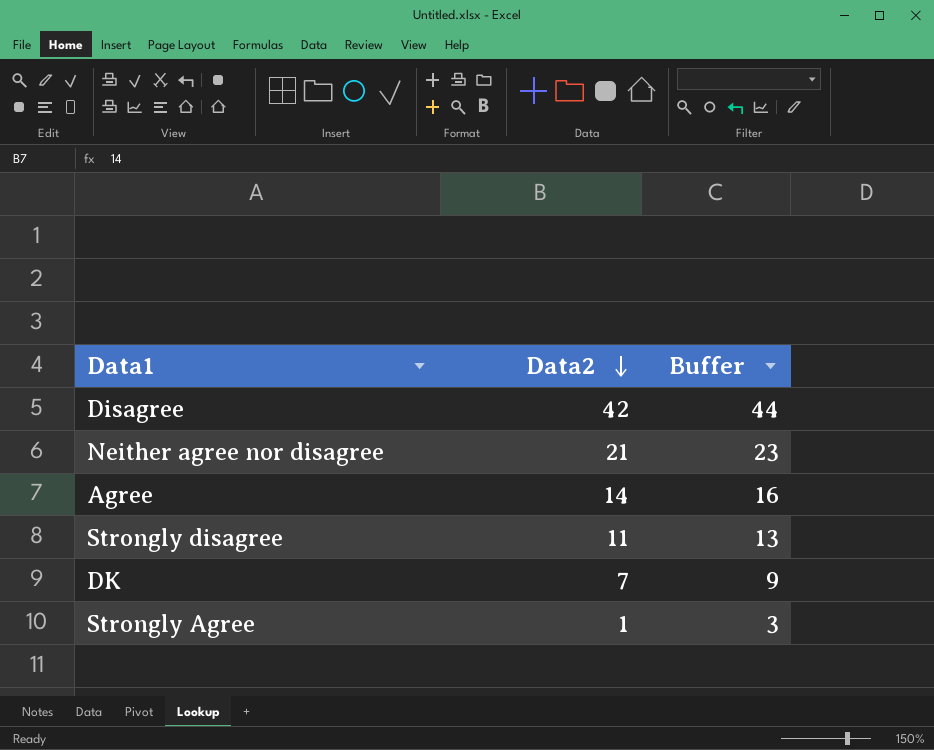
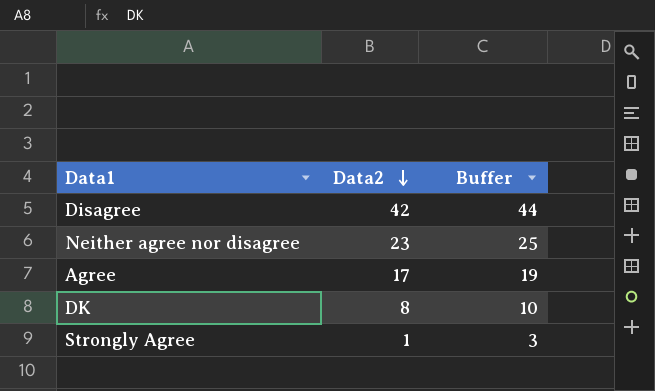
row Strongly disagree: 11 | 13 -> none
Neither agree nor disagree | Data2: 21 -> 23
Neither agree nor disagree | Buffer: 23 -> 25
Agree | Data2: 14 -> 17
Agree | Buffer: 16 -> 19
DK | Data2: 7 -> 8
DK | Buffer: 9 -> 10

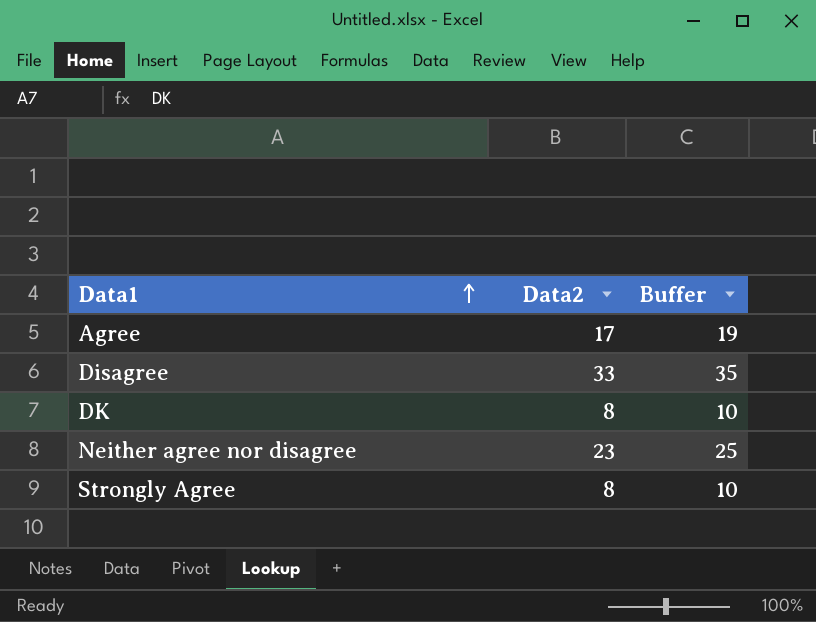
row order: Data2 descending -> Data1 ascending
Disagree | Data2: 42 -> 33
Disagree | Buffer: 44 -> 35
Strongly Agree | Data2: 1 -> 8
Strongly Agree | Buffer: 3 -> 10

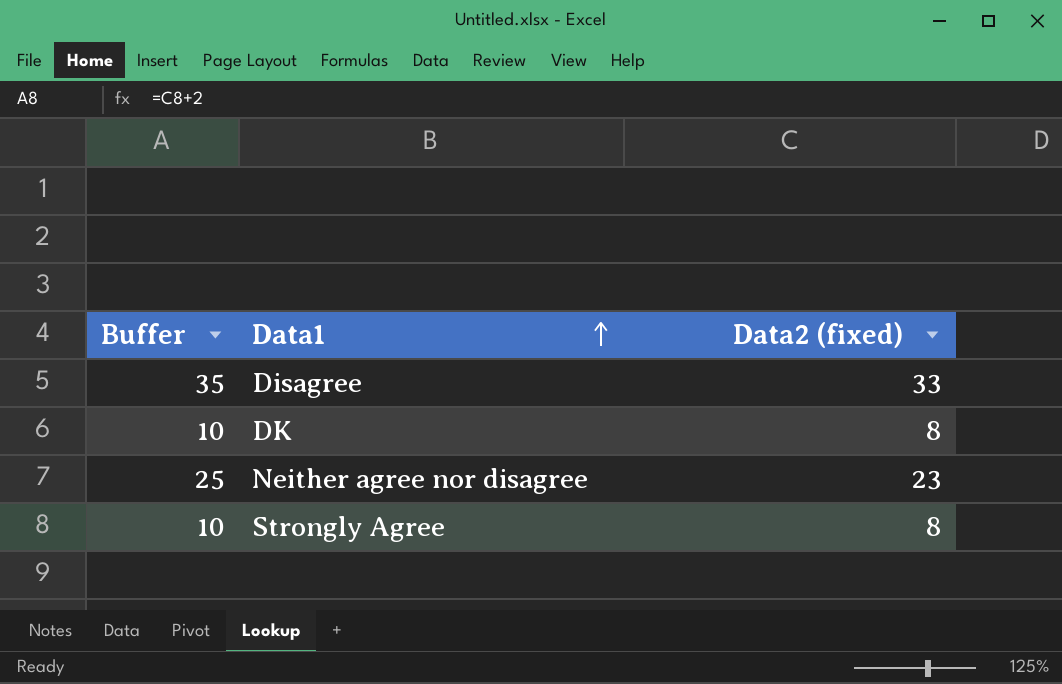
column Buffer | position: 3 -> 1
column name: Data2 -> Data2 (fixed)
row Agree: 17 | 19 -> none

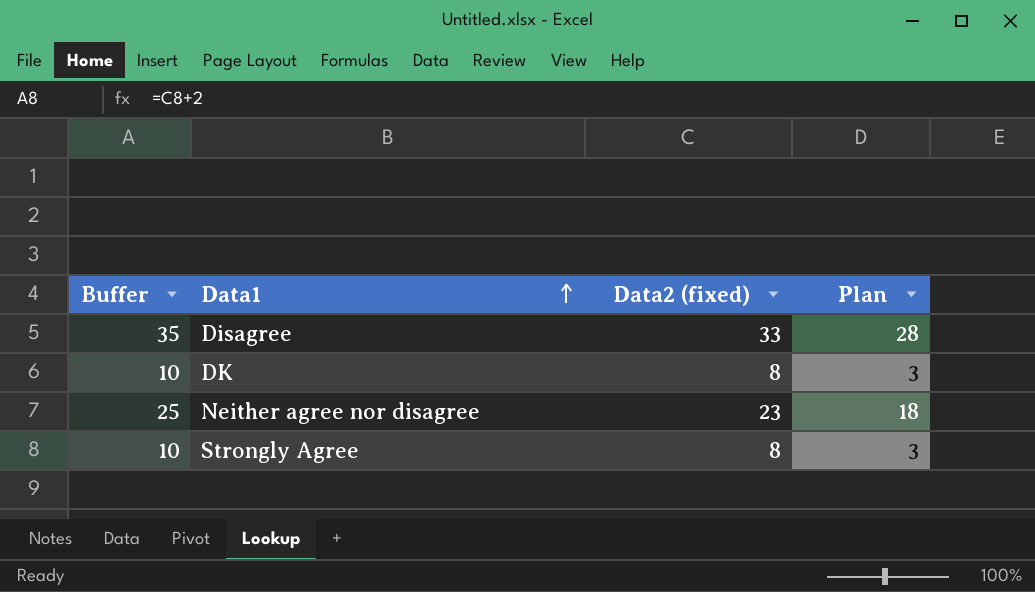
column Plan | formula: none -> [Data2 (fixed)] - 5

